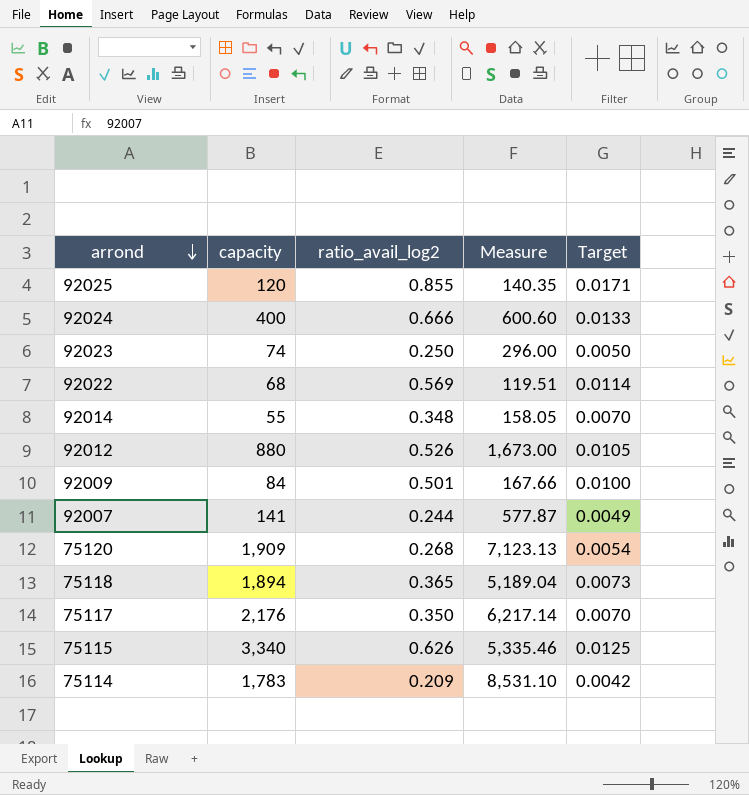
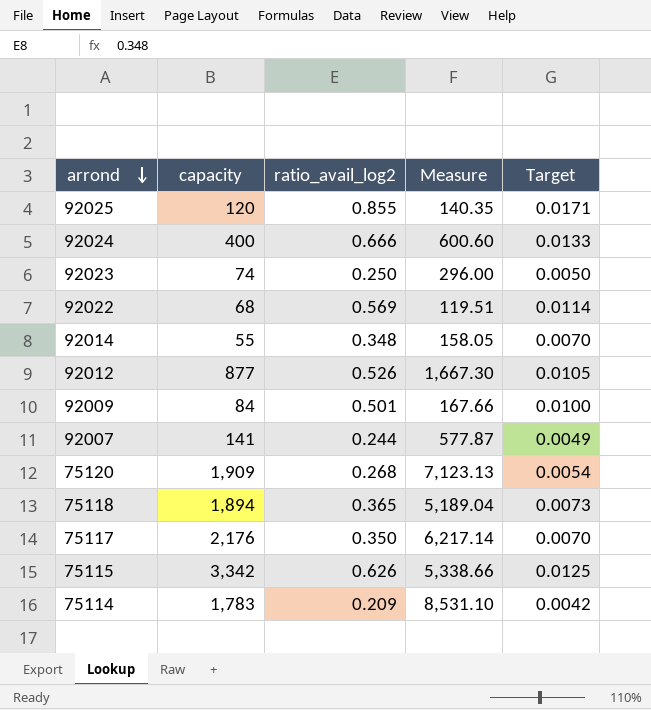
92012 | capacity: 880 -> 877
92012 | Measure: 1,673.00 -> 1,667.30
75115 | capacity: 3,340 -> 3,342
75115 | Measure: 5,335.46 -> 5,338.66

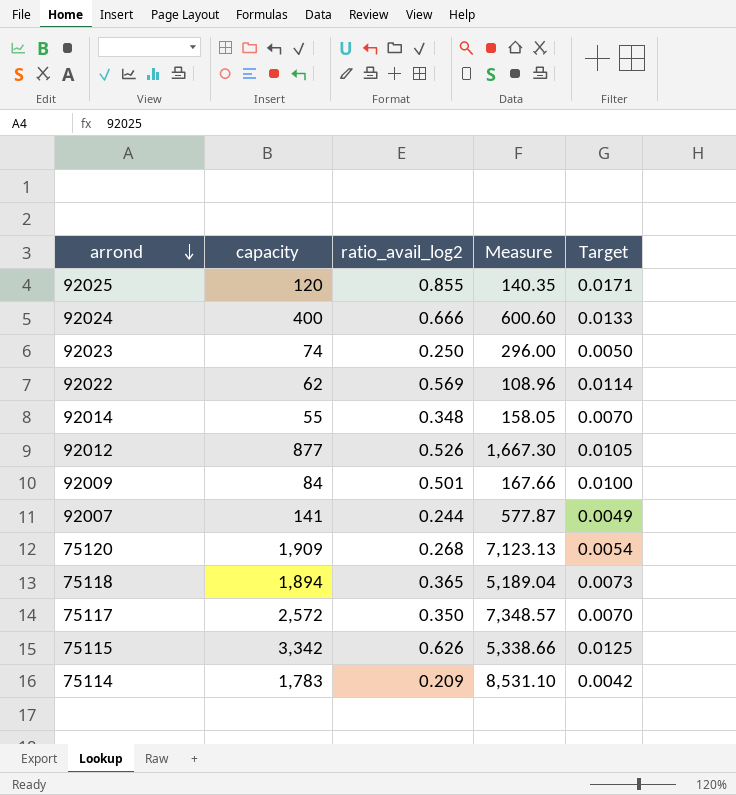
92022 | capacity: 68 -> 62
92022 | Measure: 119.51 -> 108.96
75117 | capacity: 2,176 -> 2,572
75117 | Measure: 6,217.14 -> 7,348.57

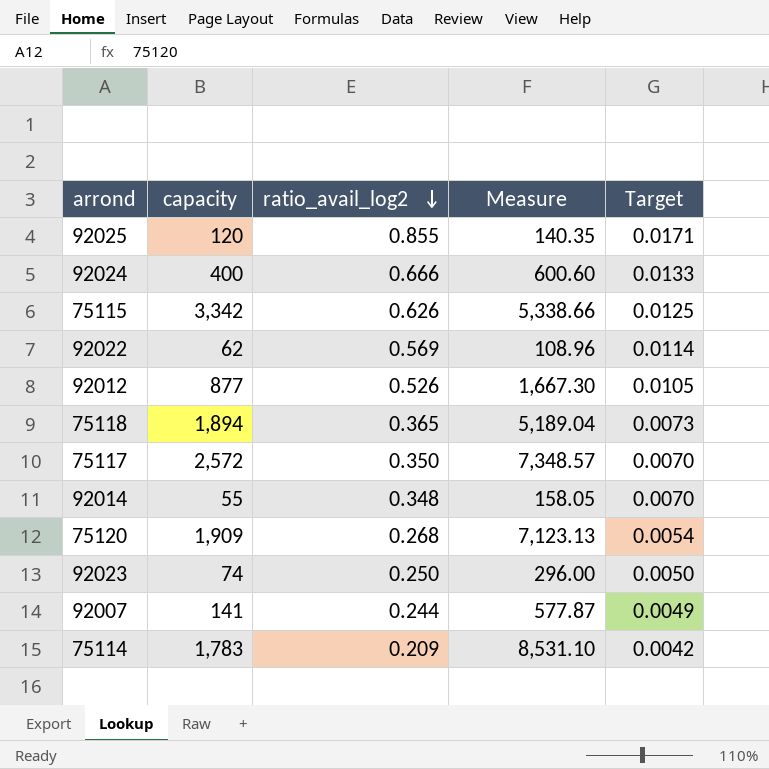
row order: arrond descending -> ratio_avail_log2 descending
row 92009: 84 | 0.501 | 167.66 | 0.0100 -> none

